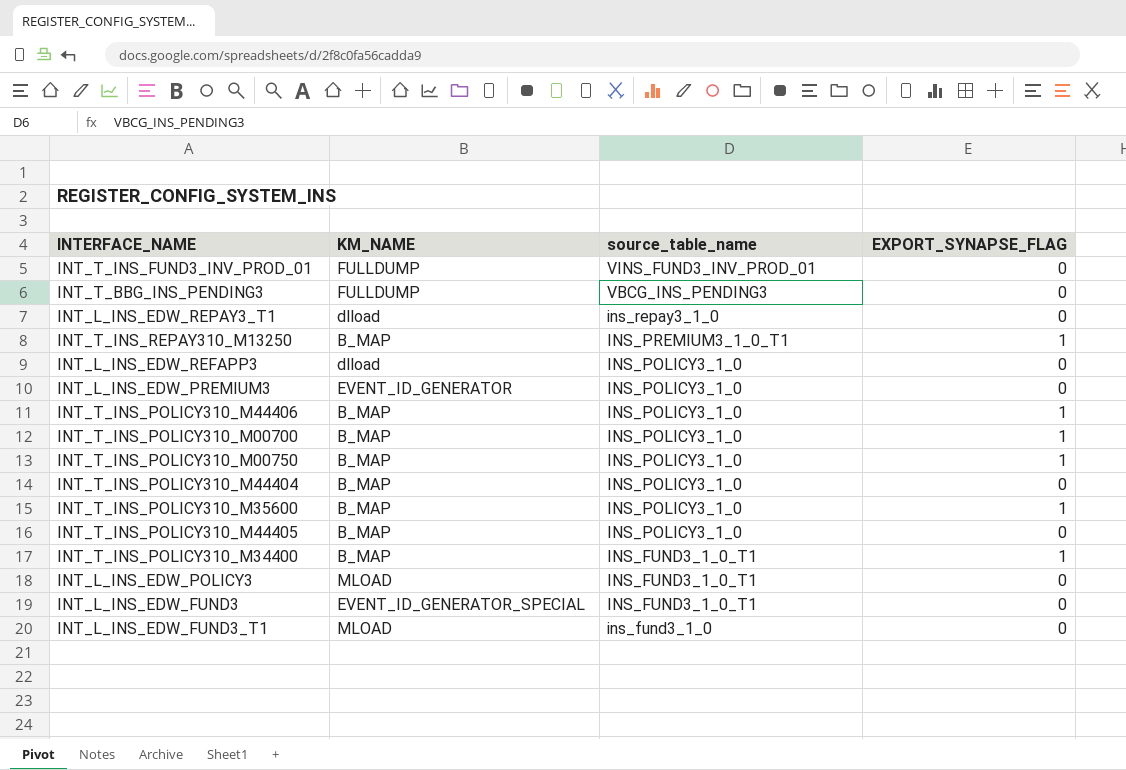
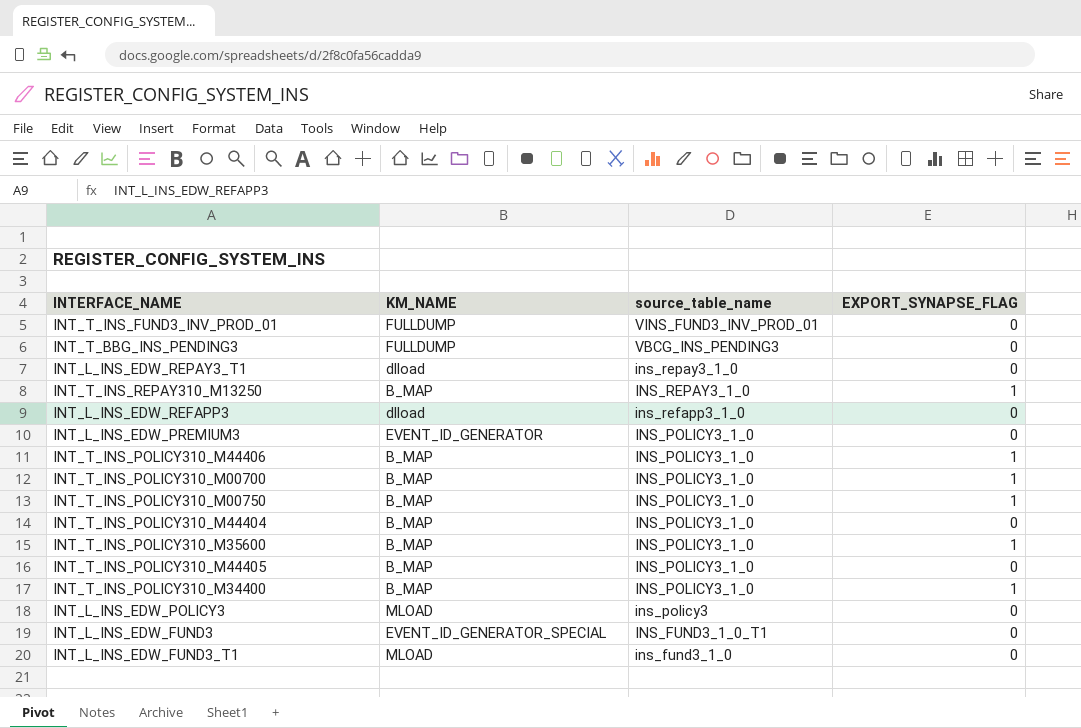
INT_T_INS_REPAY310_M13250 | source_table_name: INS_PREMIUM3_1_0_T1 -> INS_REPAY3_1_0
INT_L_INS_EDW_REFAPP3 | source_table_name: INS_POLICY3_1_0 -> ins_refapp3_1_0
INT_T_INS_POLICY310_M34400 | source_table_name: INS_FUND3_1_0_T1 -> INS_POLICY3_1_0
INT_L_INS_EDW_POLICY3 | source_table_name: INS_FUND3_1_0_T1 -> ins_policy3

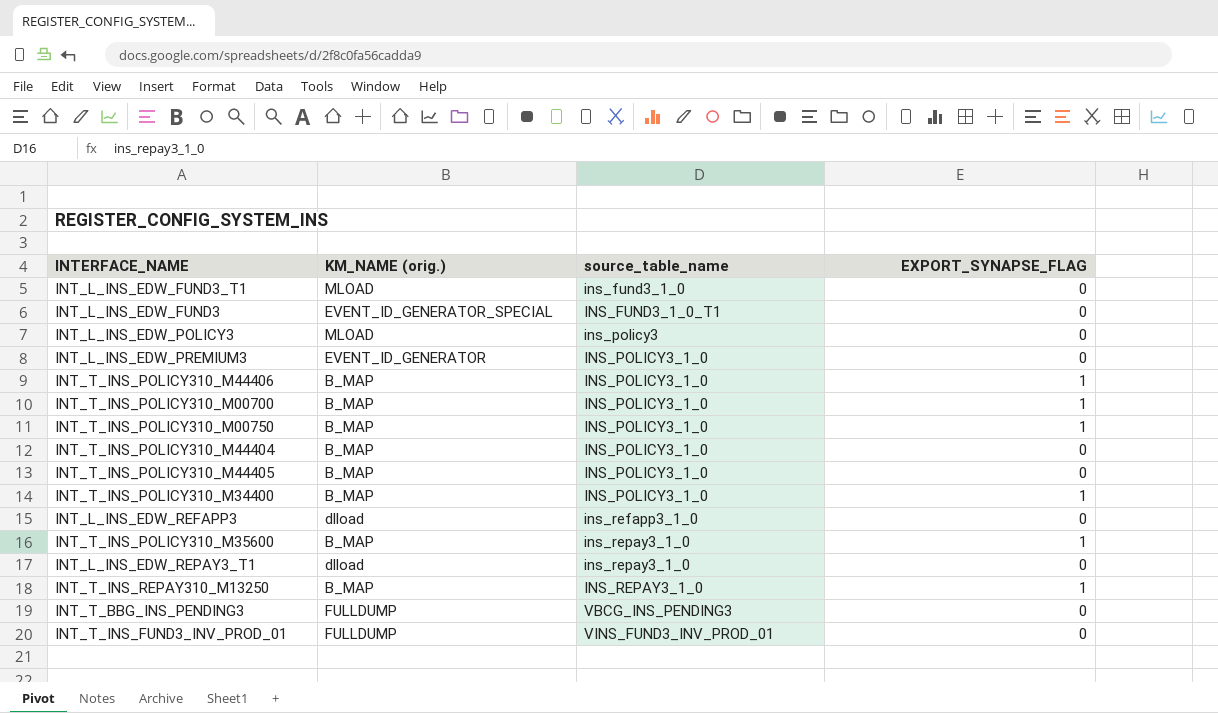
row order: source_table_name descending -> source_table_name ascending
column name: KM_NAME -> KM_NAME (orig.)
INT_T_INS_POLICY310_M35600 | source_table_name: INS_POLICY3_1_0 -> ins_repay3_1_0

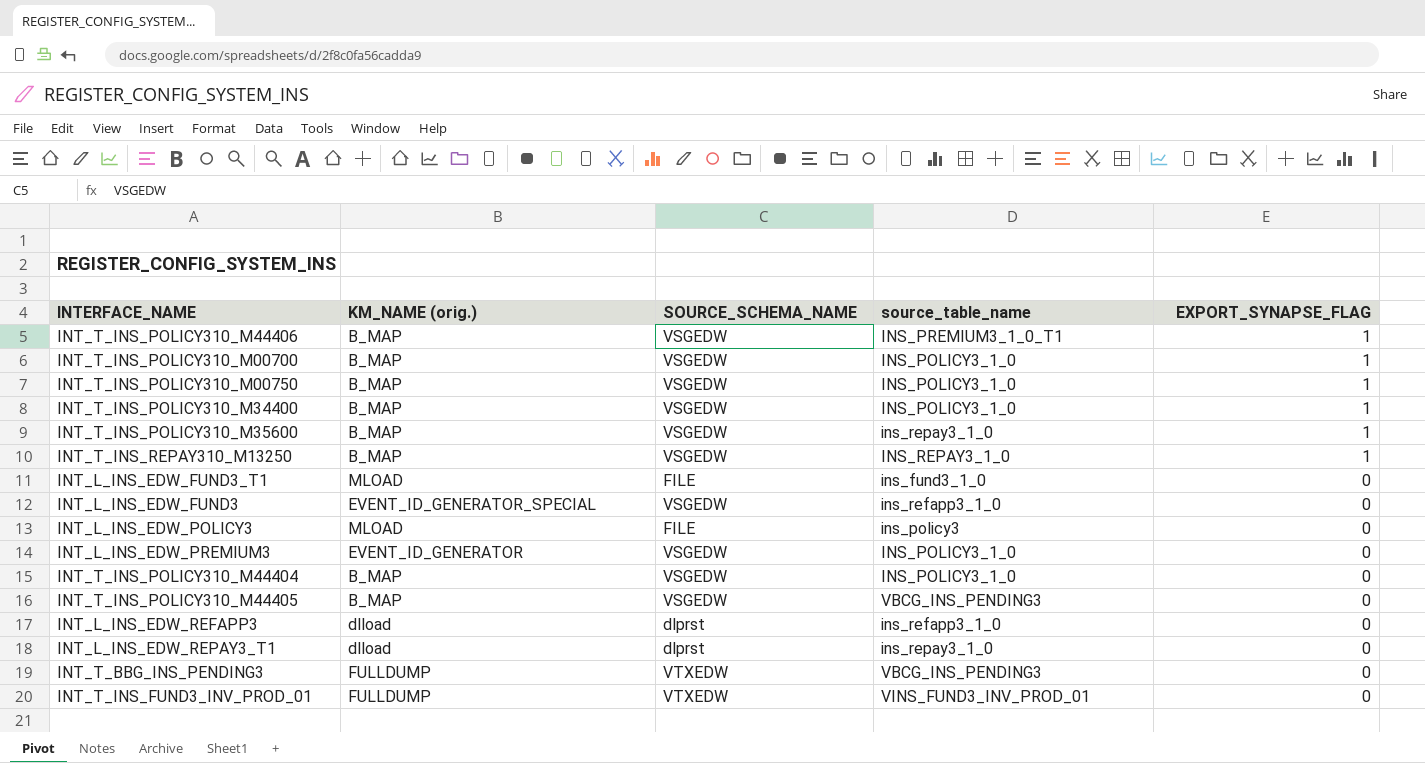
row order: source_table_name ascending -> EXPORT_SYNAPSE_FLAG descending
column SOURCE_SCHEMA_NAME | position: none -> 3
INT_T_INS_POLICY310_M44406 | source_table_name: INS_POLICY3_1_0 -> INS_PREMIUM3_1_0_T1
INT_L_INS_EDW_FUND3 | source_table_name: INS_FUND3_1_0_T1 -> ins_refapp3_1_0
INT_T_INS_POLICY310_M44405 | source_table_name: INS_POLICY3_1_0 -> VBCG_INS_PENDING3

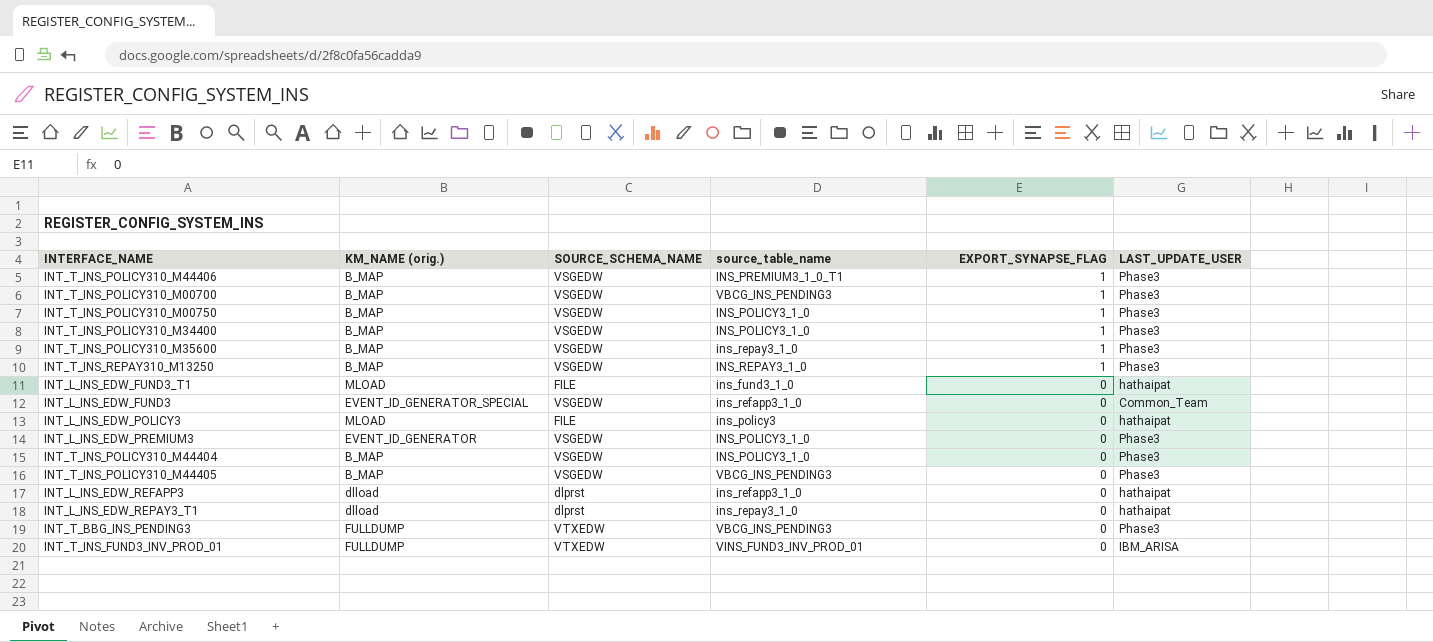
column LAST_UPDATE_USER | position: none -> 6
INT_T_INS_POLICY310_M00700 | source_table_name: INS_POLICY3_1_0 -> VBCG_INS_PENDING3

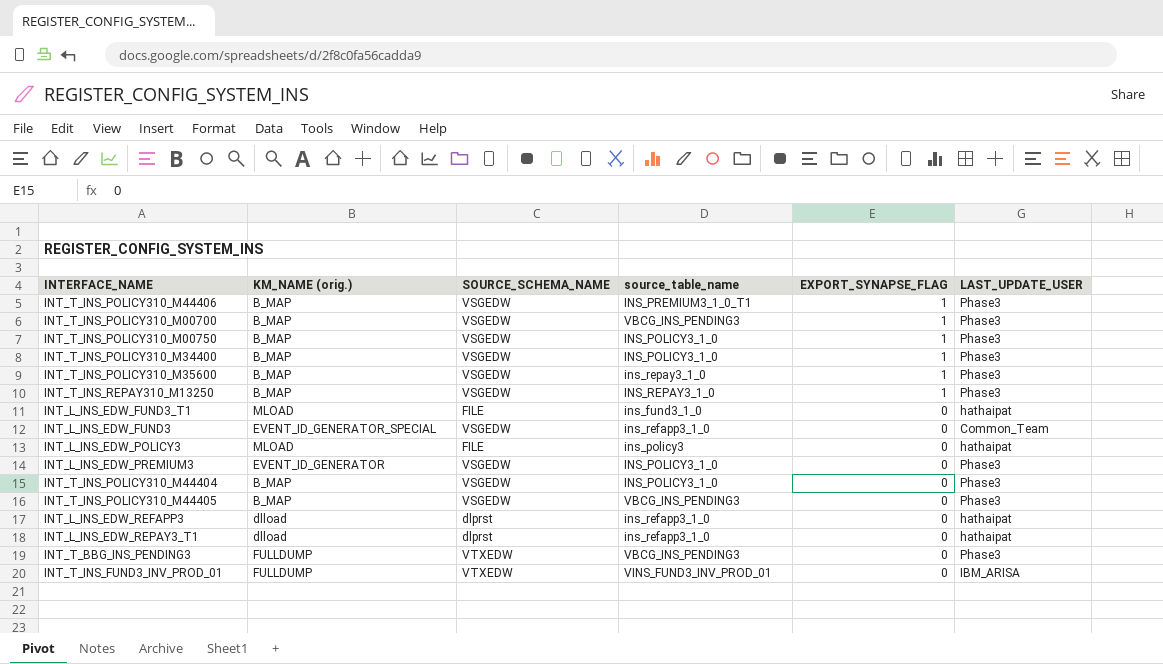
INT_L_INS_EDW_REPAY3_T1 | source_table_name: ins_repay3_1_0 -> ins_refapp3_1_0

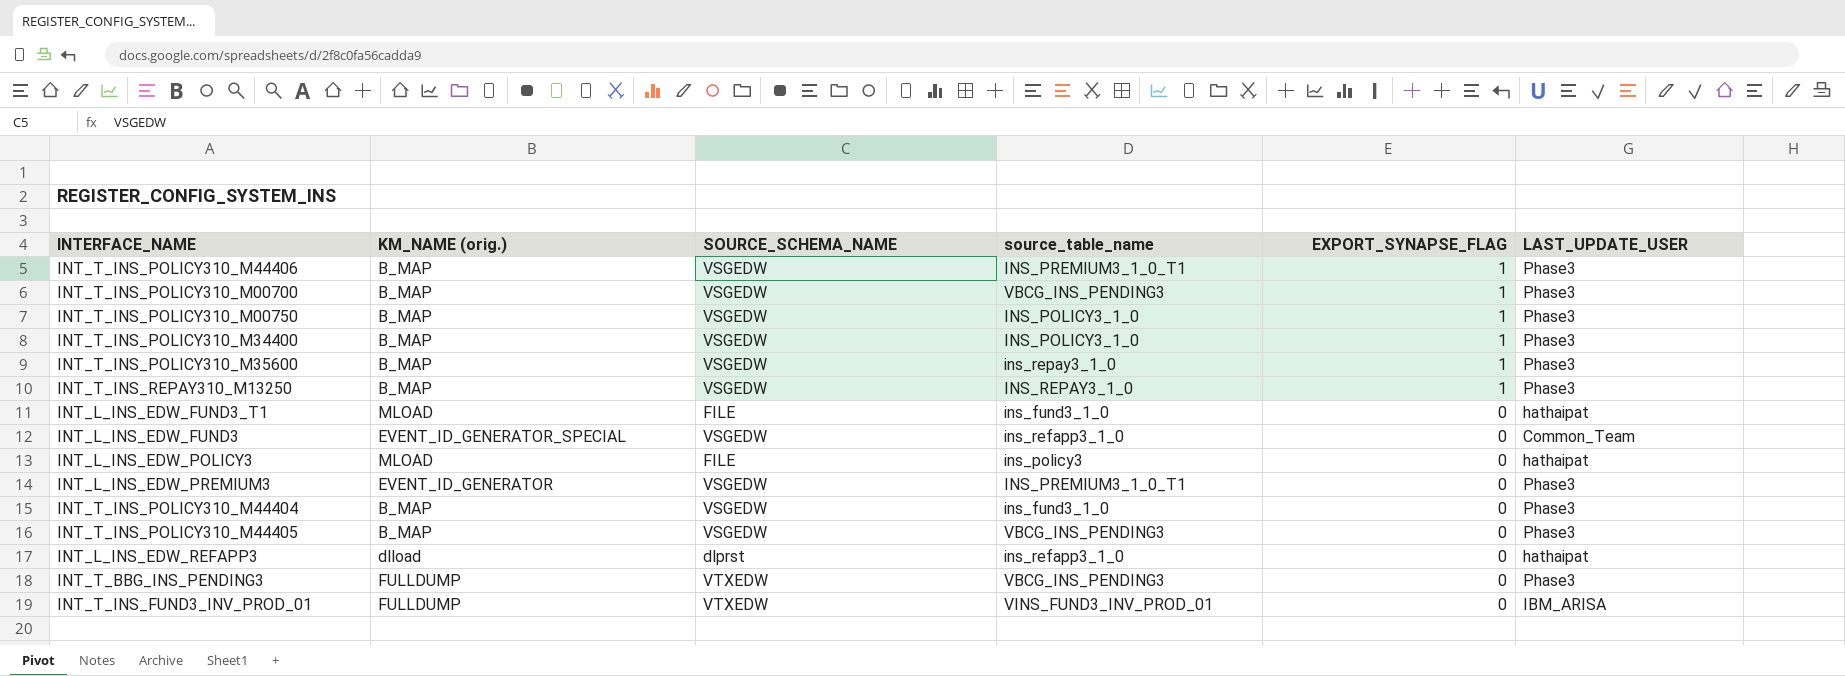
row INT_L_INS_EDW_REPAY3_T1: dlload | dlprst | ins_refapp3_1_0 | 0 | hathaipat -> none
INT_L_INS_EDW_PREMIUM3 | source_table_name: INS_POLICY3_1_0 -> INS_PREMIUM3_1_0_T1
INT_T_INS_POLICY310_M44404 | source_table_name: INS_POLICY3_1_0 -> ins_fund3_1_0

